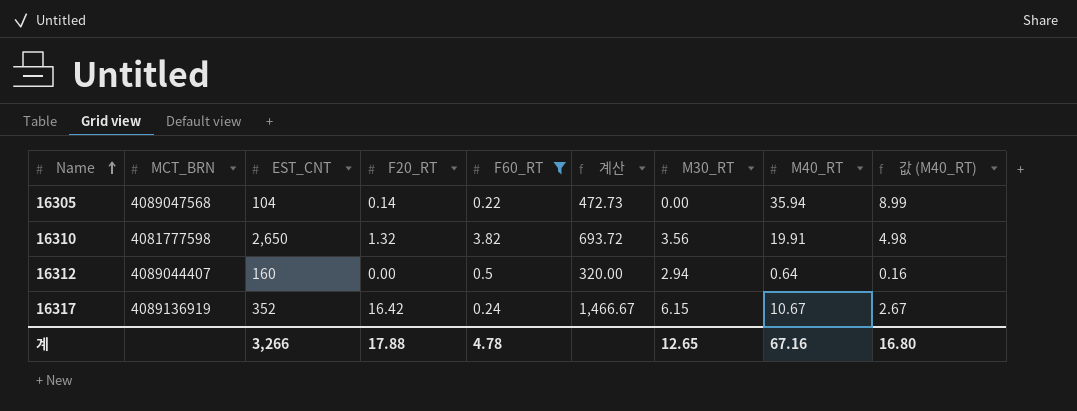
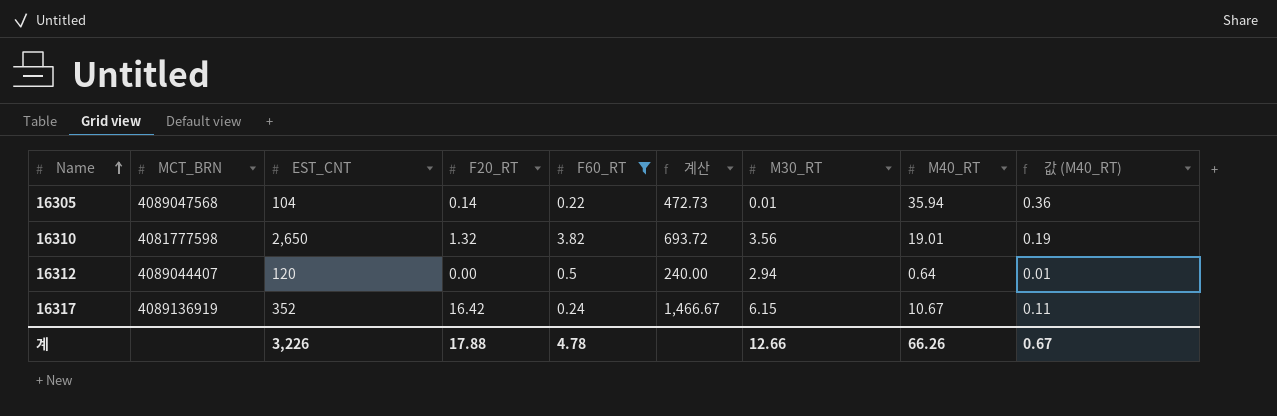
column 값 (M40_RT) | formula: [M40_RT] * 0.25 -> [M40_RT] * 0.01
16305 | M30_RT: 0.00 -> 0.01
16310 | M40_RT: 19.91 -> 19.01
16312 | EST_CNT: 160 -> 120
16312 | 계산: 320.00 -> 240.00
계 | EST_CNT: 3,266 -> 3,226
계 | M30_RT: 12.65 -> 12.66
계 | M40_RT: 67.16 -> 66.26
계 | 값 (M40_RT): 16.80 -> 0.67

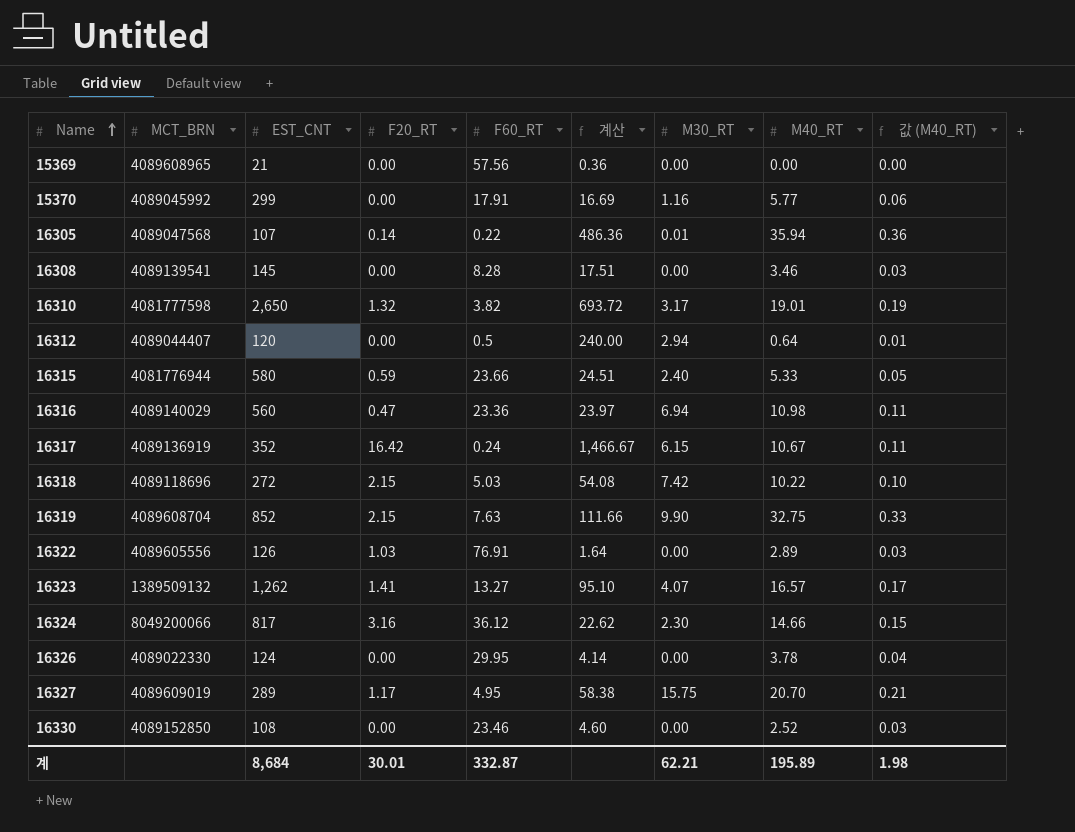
filter: F60_RT <= 3.82 -> none
16305 | EST_CNT: 104 -> 107
16305 | 계산: 472.73 -> 486.36
16310 | M30_RT: 3.56 -> 3.17
계 | EST_CNT: 3,226 -> 8,684
계 | F20_RT: 17.88 -> 30.01
계 | F60_RT: 4.78 -> 332.87
계 | M30_RT: 12.66 -> 62.21
계 | M40_RT: 66.26 -> 195.89
계 | 값 (M40_RT): 0.67 -> 1.98

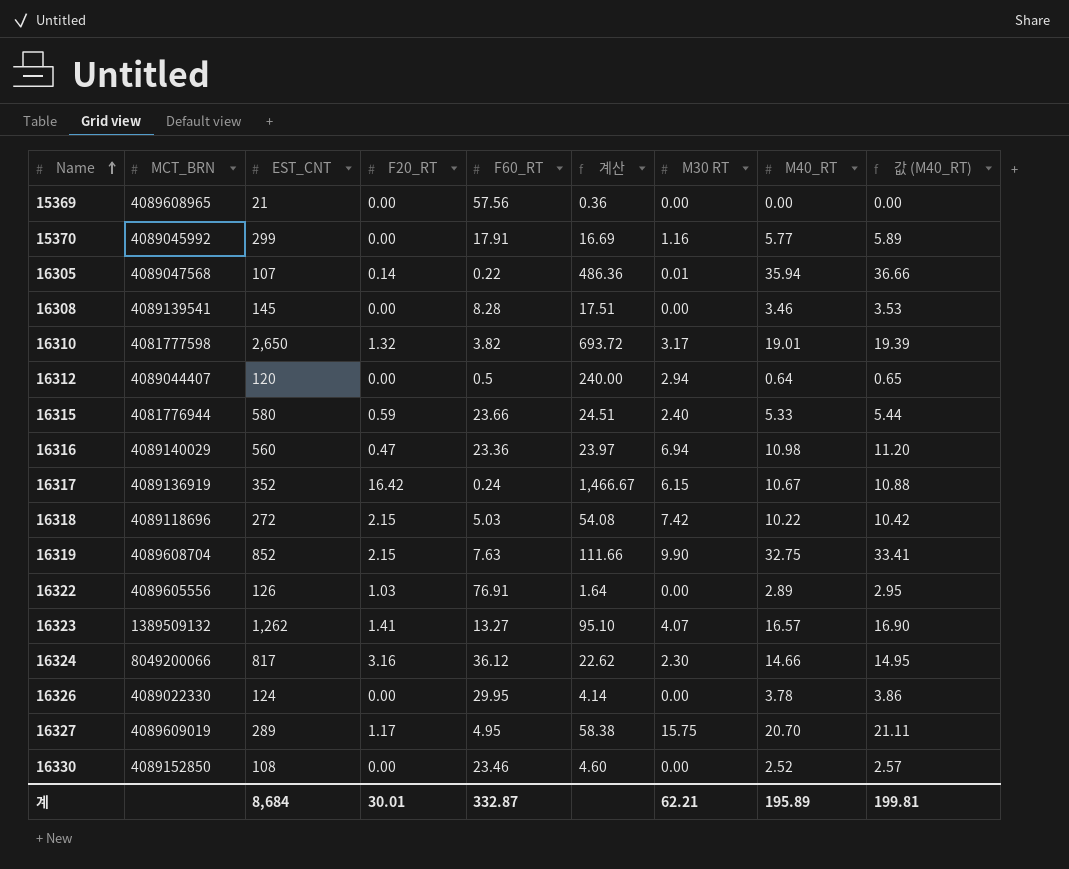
column name: M30_RT -> M30 RT
column 값 (M40_RT) | formula: [M40_RT] * 0.01 -> [M40_RT] * 1.02
계 | 값 (M40_RT): 1.98 -> 199.81

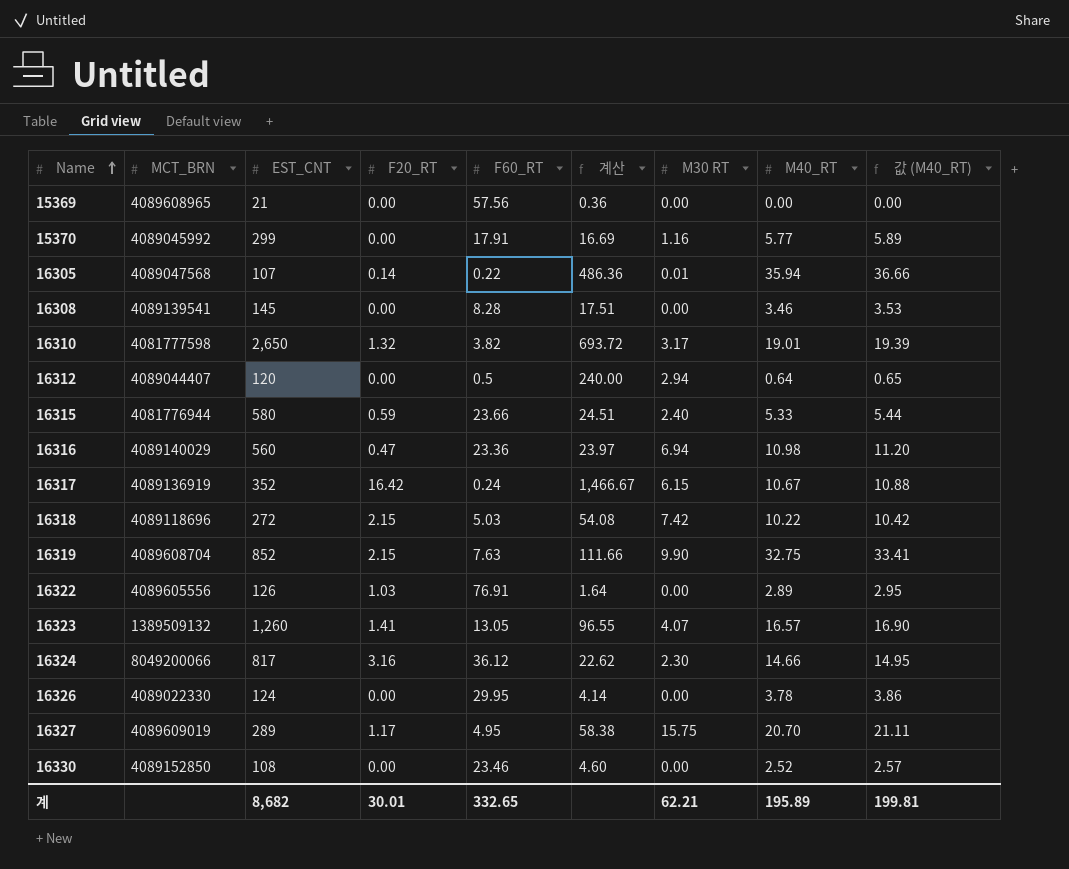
16323 | EST_CNT: 1,262 -> 1,260
16323 | F60_RT: 13.27 -> 13.05
16323 | 계산: 95.10 -> 96.55
계 | EST_CNT: 8,684 -> 8,682
계 | F60_RT: 332.87 -> 332.65

